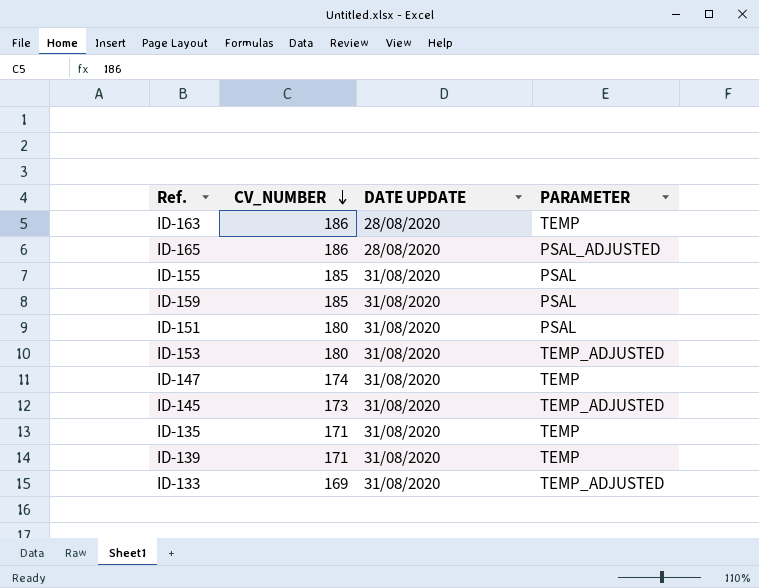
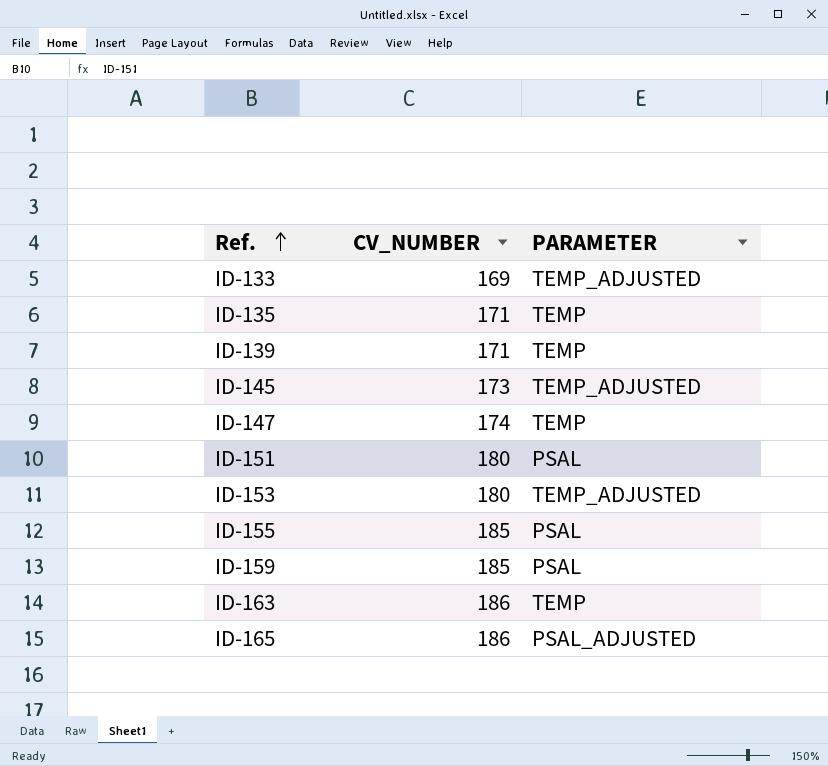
row order: CV_NUMBER descending -> Ref. ascending
column DATE UPDATE | position: 3 -> none

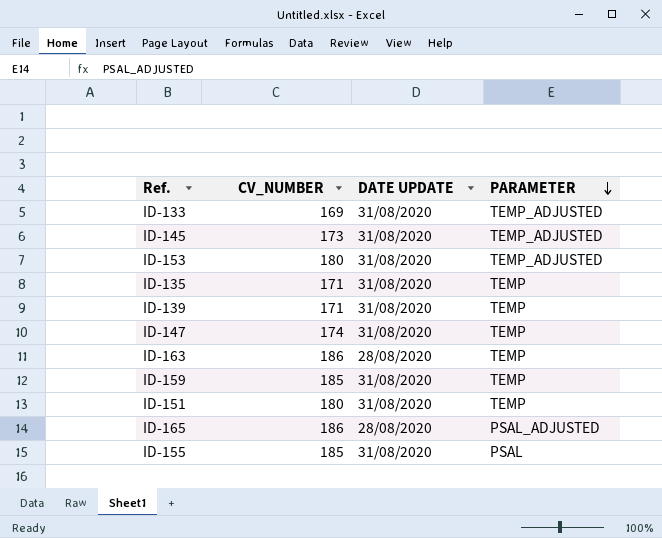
row order: Ref. ascending -> PARAMETER descending
column DATE UPDATE | position: none -> 3
ID-159 | PARAMETER: PSAL -> TEMP
ID-151 | PARAMETER: PSAL -> TEMP

